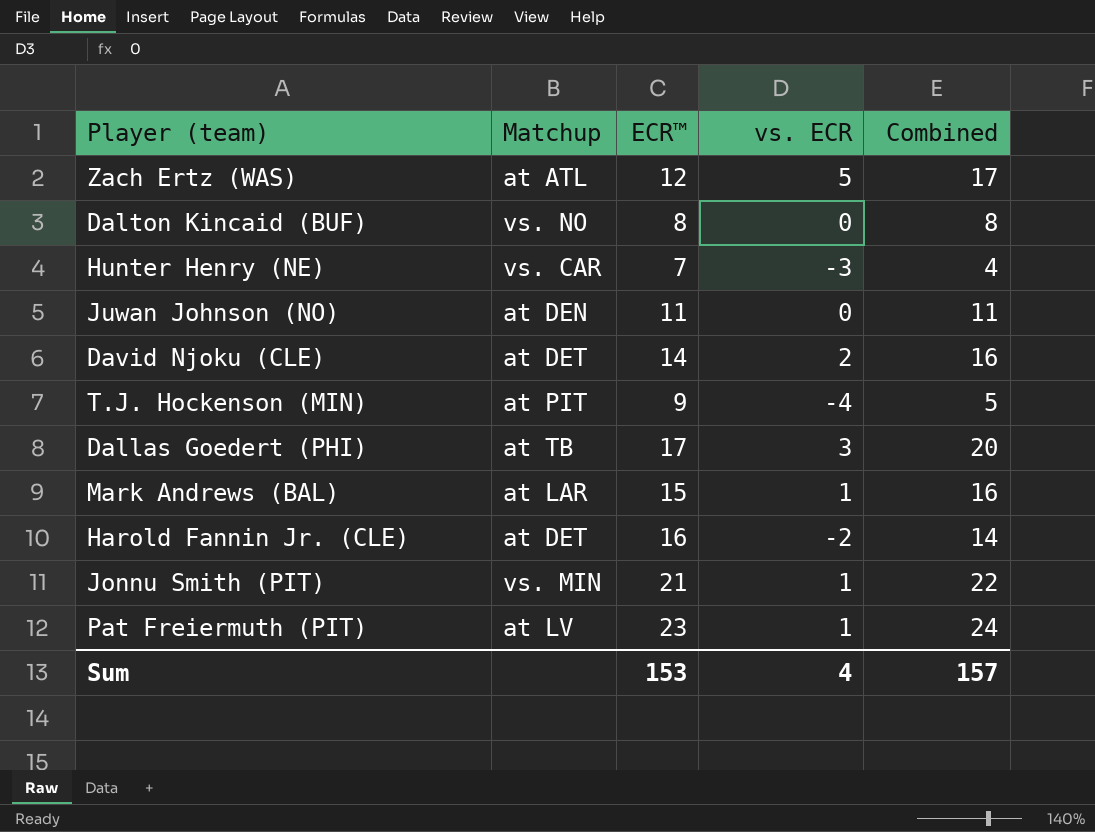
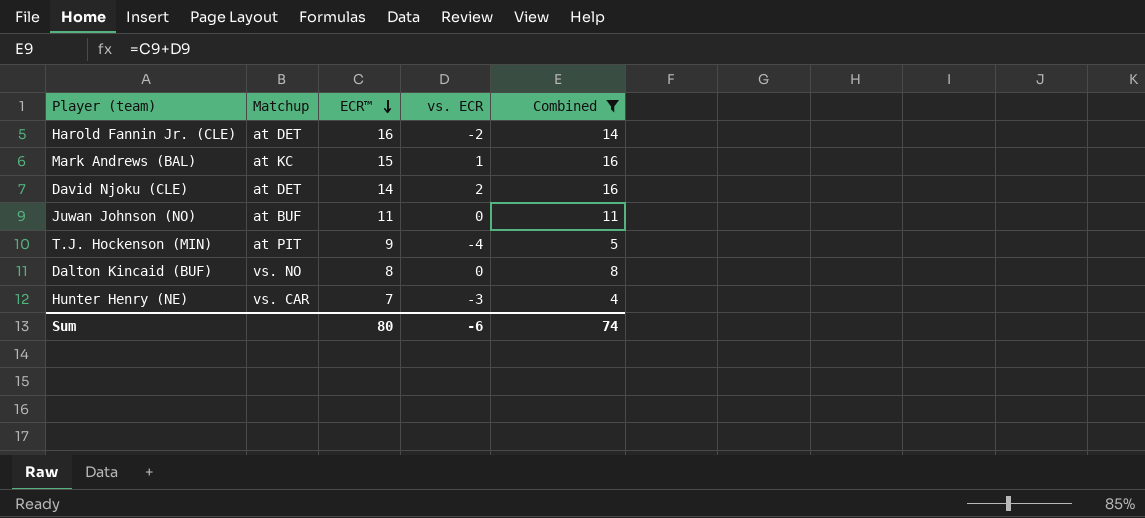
filter: none -> Combined <= 16
row order: none -> ECR™ descending
Mark Andrews (BAL) | Matchup: at LAR -> at KC
Juwan Johnson (NO) | Matchup: at DEN -> at BUF
Sum | ECR™: 153 -> 80
Sum | vs. ECR: 4 -> -6
Sum | Combined: 157 -> 74

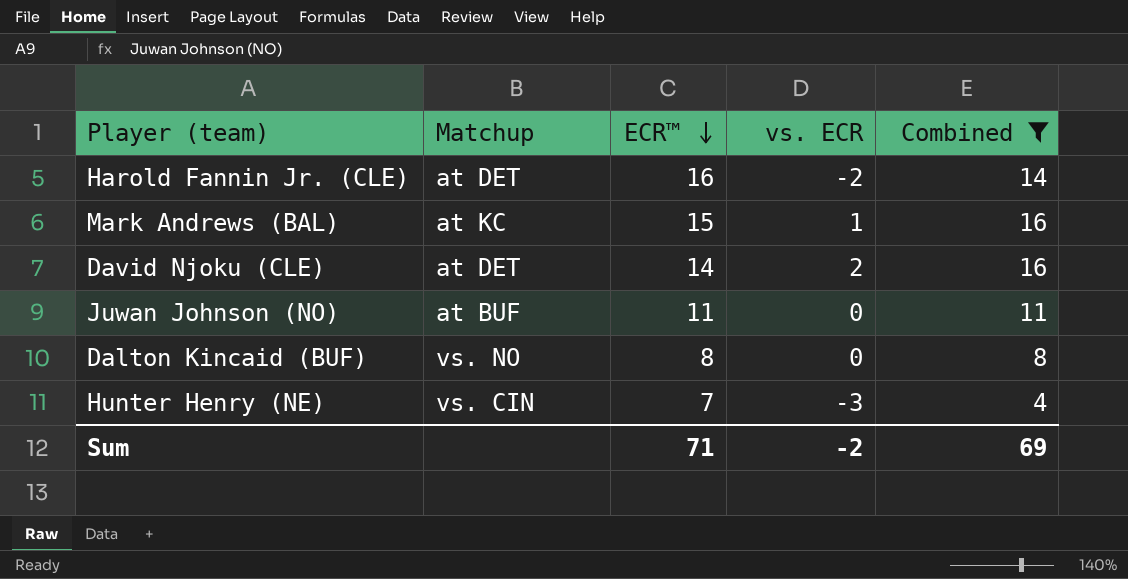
row T.J. Hockenson (MIN): at PIT | 9 | -4 | 5 -> none
Hunter Henry (NE) | Matchup: vs. CAR -> vs. CIN
Sum | ECR™: 80 -> 71
Sum | vs. ECR: -6 -> -2
Sum | Combined: 74 -> 69

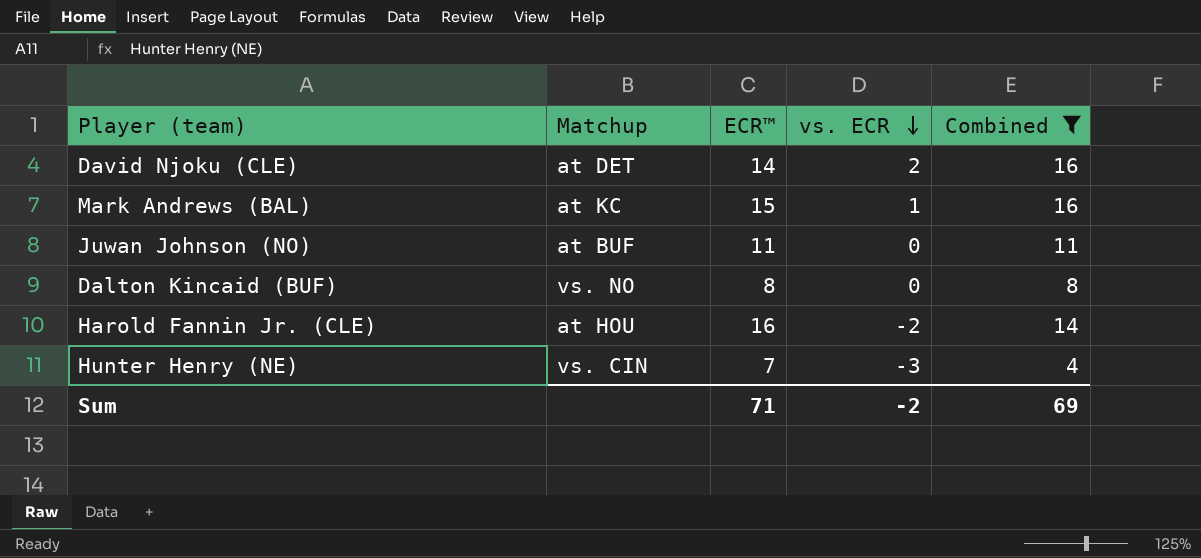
row order: ECR™ descending -> vs. ECR descending
Harold Fannin Jr. (CLE) | Matchup: at DET -> at HOU

